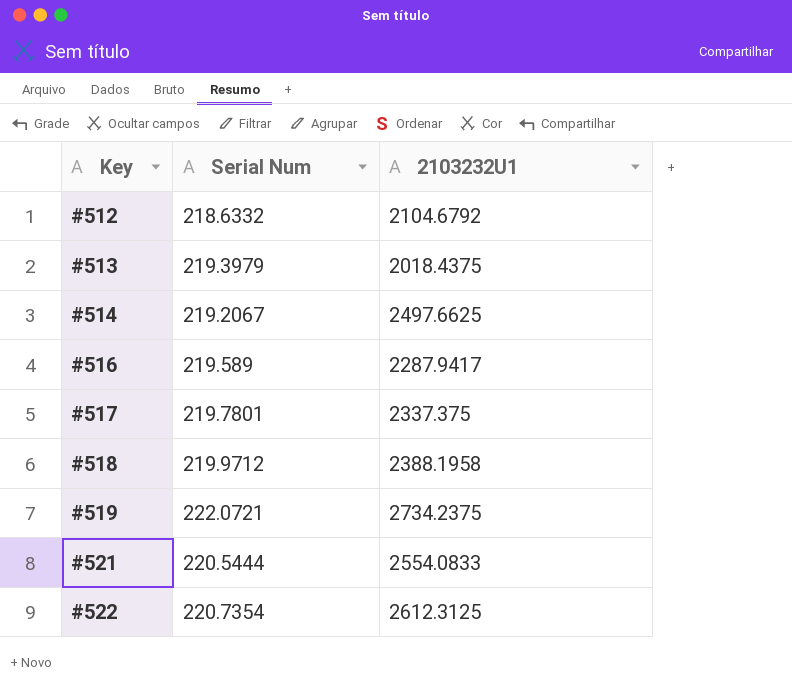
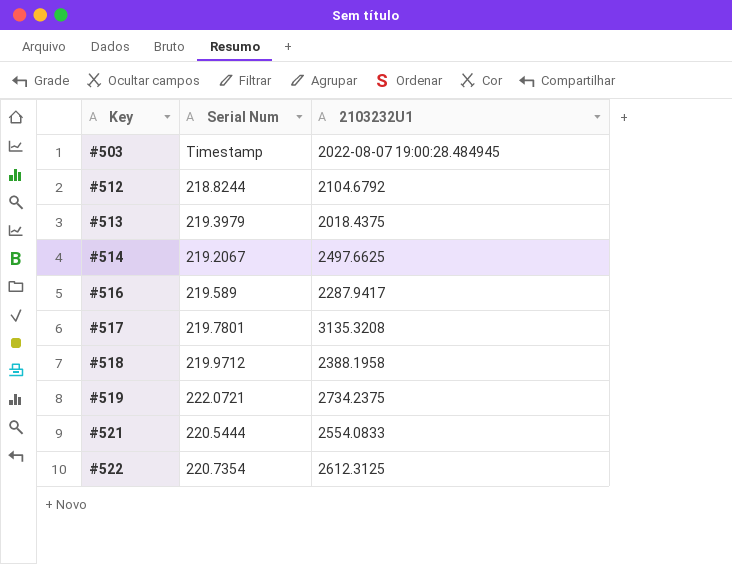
row #503: none -> Timestamp | 2022-08-07 19:00:28.484945
#512 | Serial Num: 218.6332 -> 218.8244
#517 | 2103232U1: 2337.375 -> 3135.3208

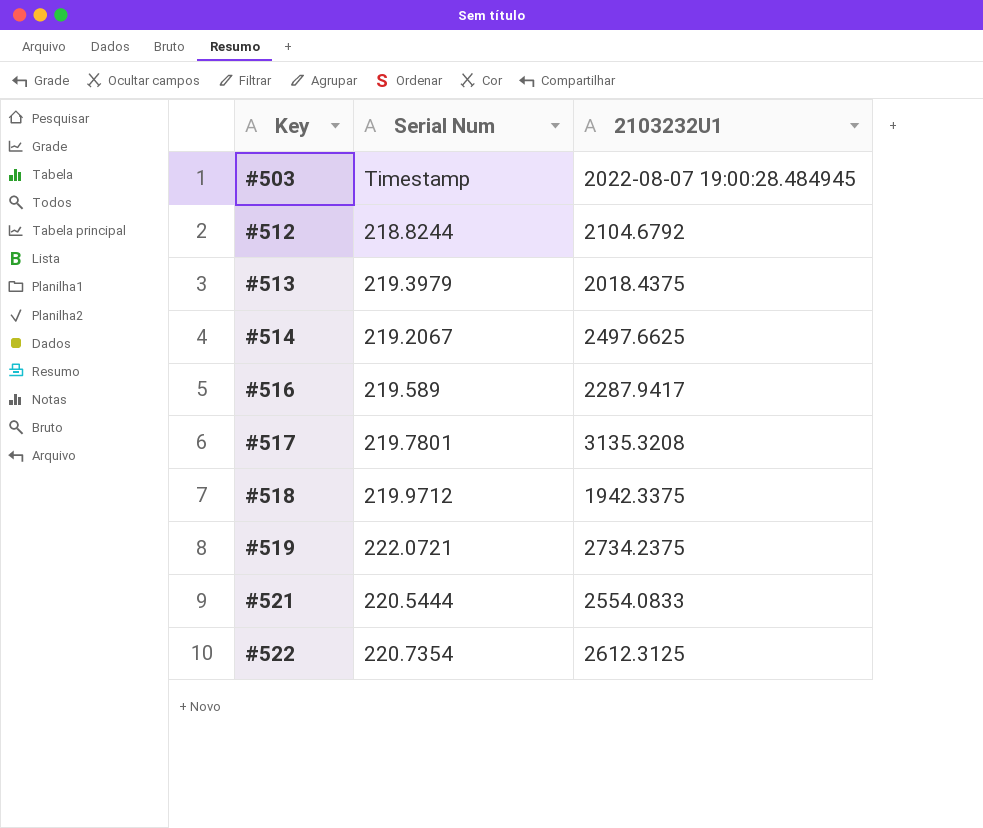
#518 | 2103232U1: 2388.1958 -> 1942.3375

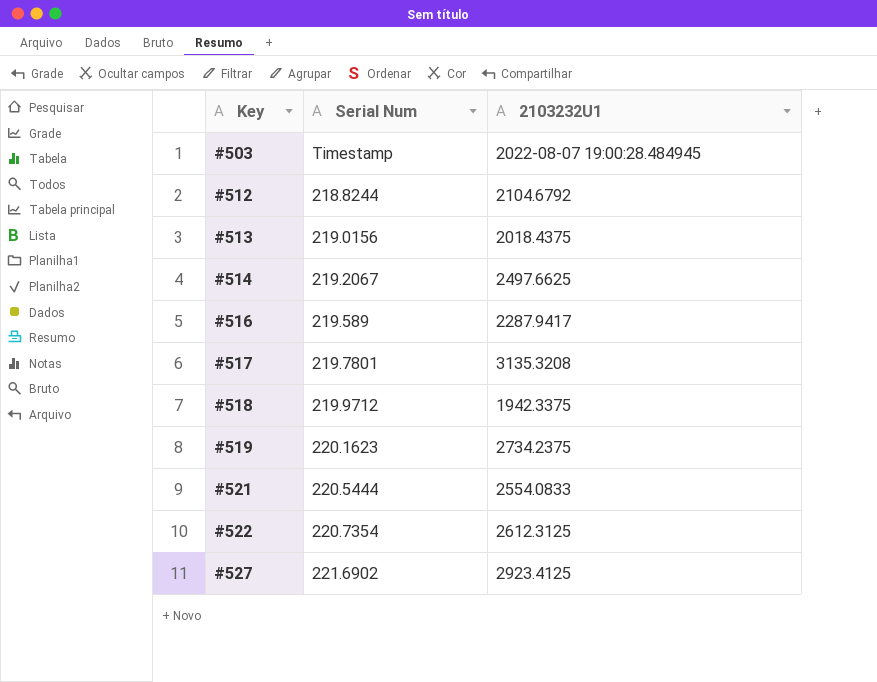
#513 | Serial Num: 219.3979 -> 219.0156
#519 | Serial Num: 222.0721 -> 220.1623
row #527: none -> 221.6902 | 2923.4125

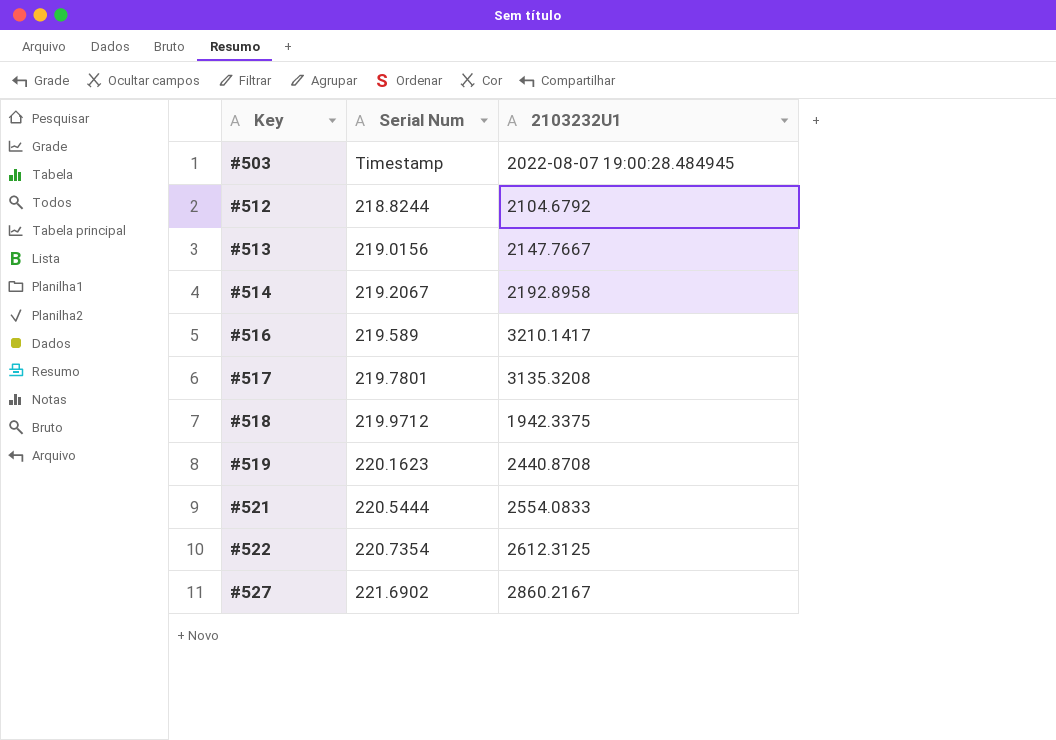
#513 | 2103232U1: 2018.4375 -> 2147.7667
#514 | 2103232U1: 2497.6625 -> 2192.8958
#516 | 2103232U1: 2287.9417 -> 3210.1417
#519 | 2103232U1: 2734.2375 -> 2440.8708
#527 | 2103232U1: 2923.4125 -> 2860.2167

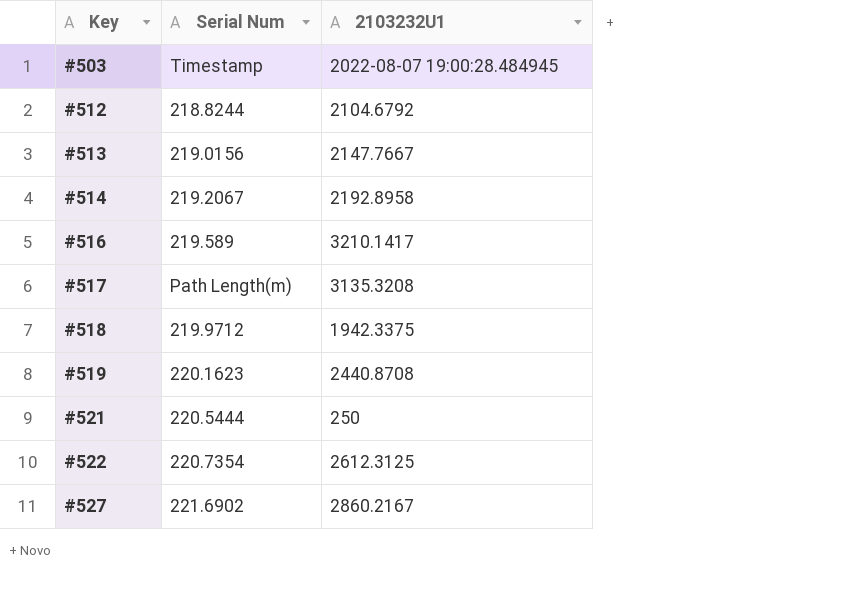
#517 | Serial Num: 219.7801 -> Path Length(m)
#521 | 2103232U1: 2554.0833 -> 250

